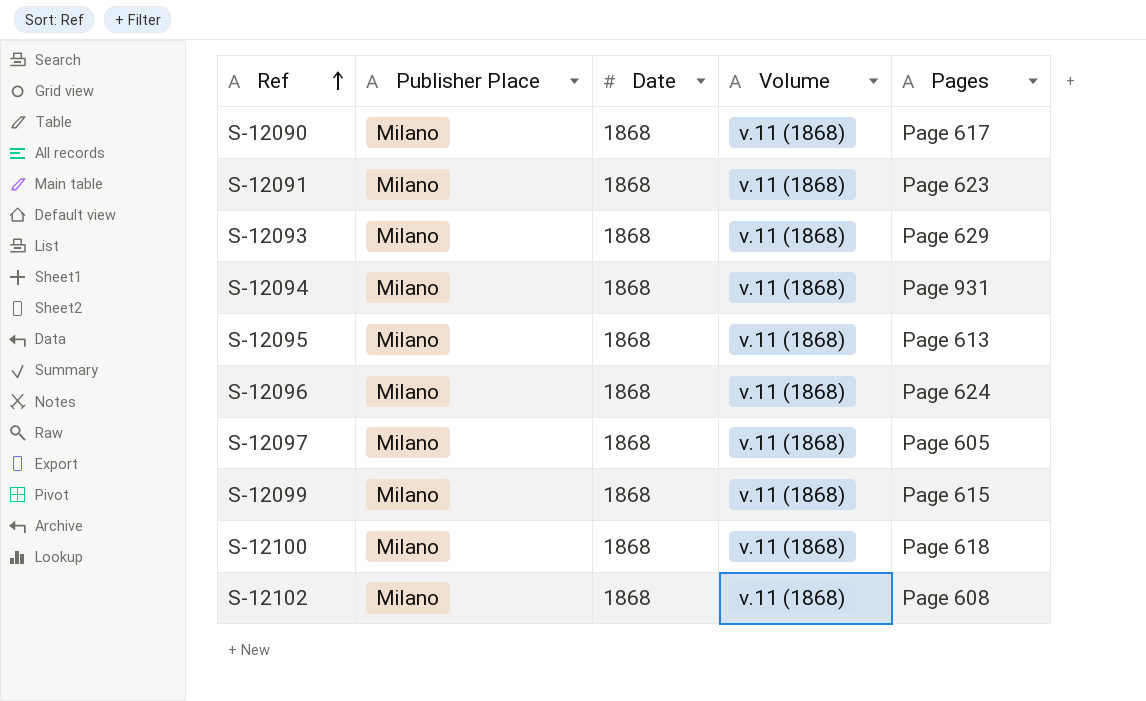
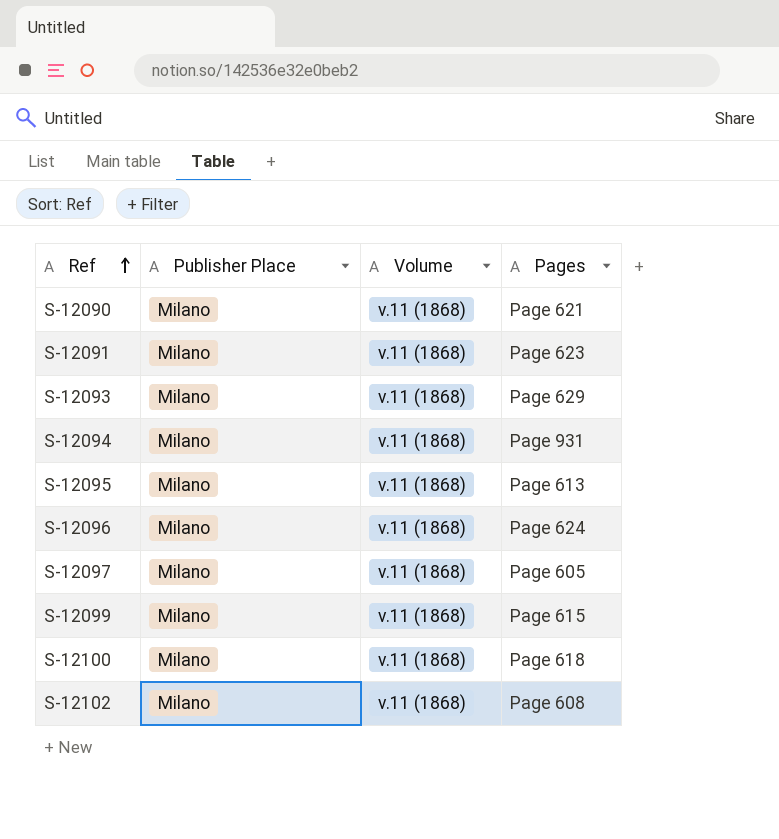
column Date | position: 3 -> none
S-12090 | Pages: Page 617 -> Page 621

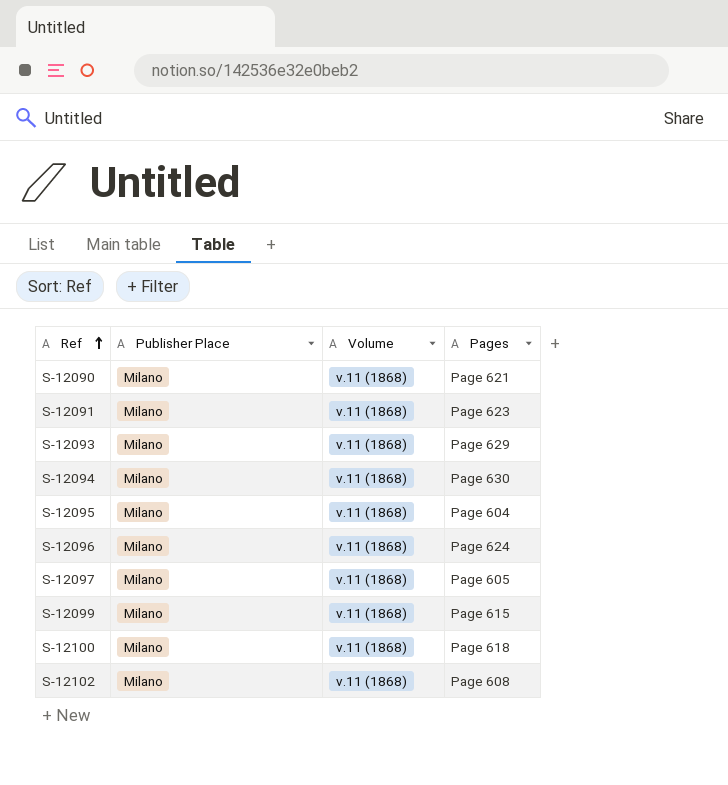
S-12094 | Pages: Page 931 -> Page 630
S-12095 | Pages: Page 613 -> Page 604

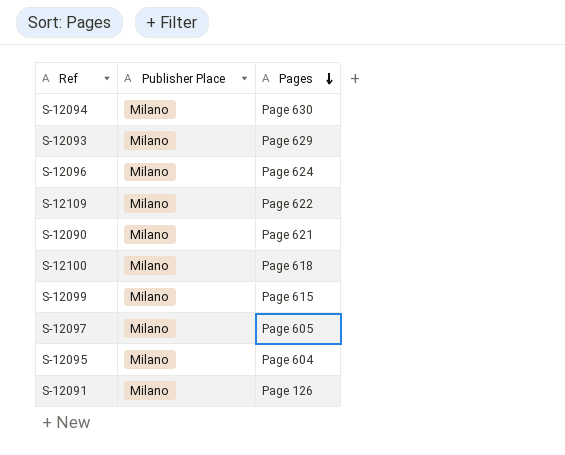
row order: Ref ascending -> Pages descending
column Volume | position: 3 -> none
row S-12102: Milano | v.11 (1868) | Page 608 -> none
row S-12109: none -> Milano | Page 622
S-12091 | Pages: Page 623 -> Page 126

